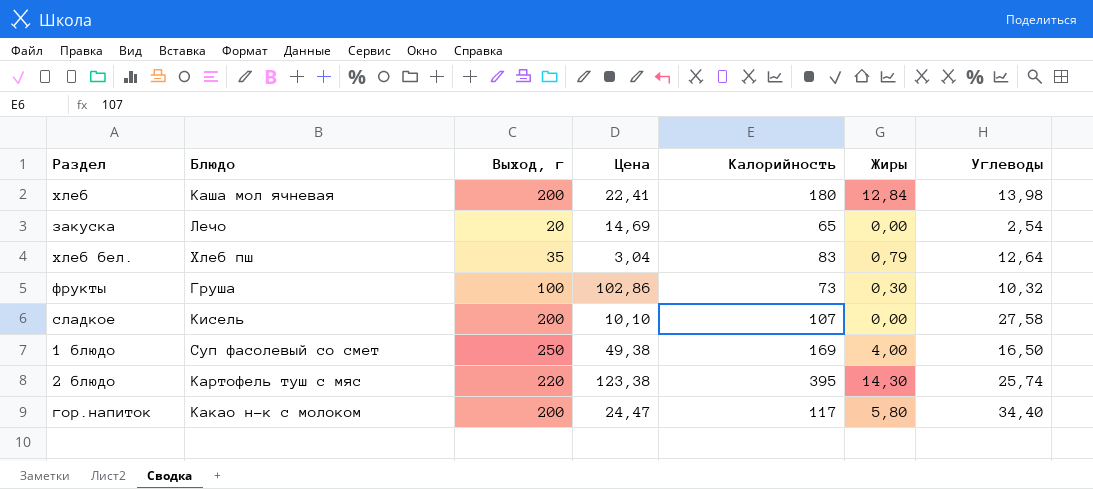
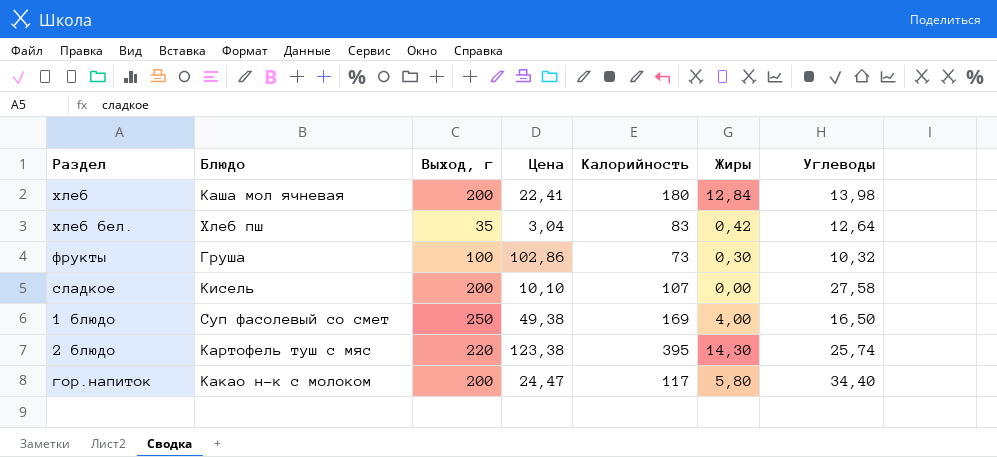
row закуска: Лечо | 20 | 14,69 | 65 | 0,00 | 2,54 -> none
хлеб бел. | Жиры: 0,79 -> 0,42

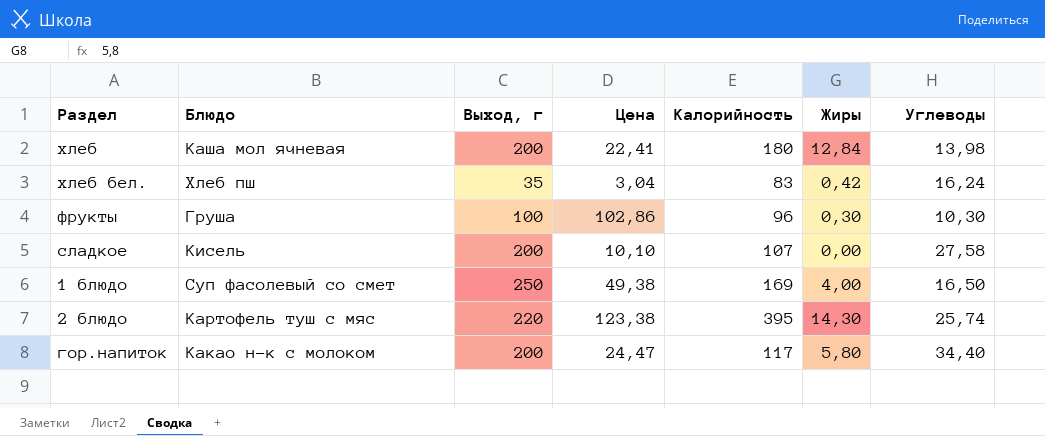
хлеб бел. | Углеводы: 12,64 -> 16,24
фрукты | Калорийность: 73 -> 96
фрукты | Углеводы: 10,32 -> 10,30

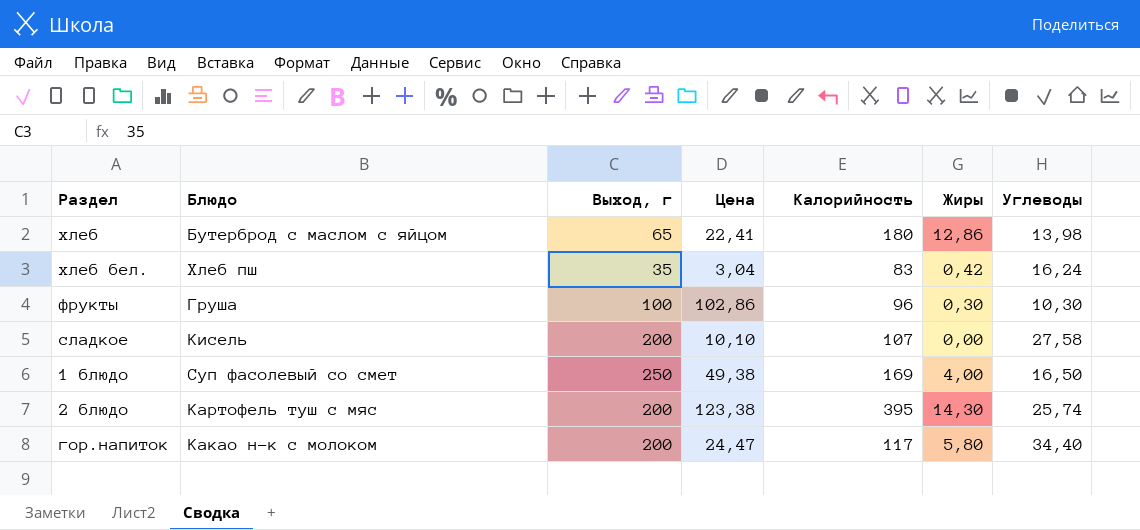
хлеб | Блюдо: Каша мол ячневая -> Бутерброд с маслом с яйцом
хлеб | Выход, г: 200 -> 65
хлеб | Жиры: 12,84 -> 12,86
2 блюдо | Выход, г: 220 -> 200

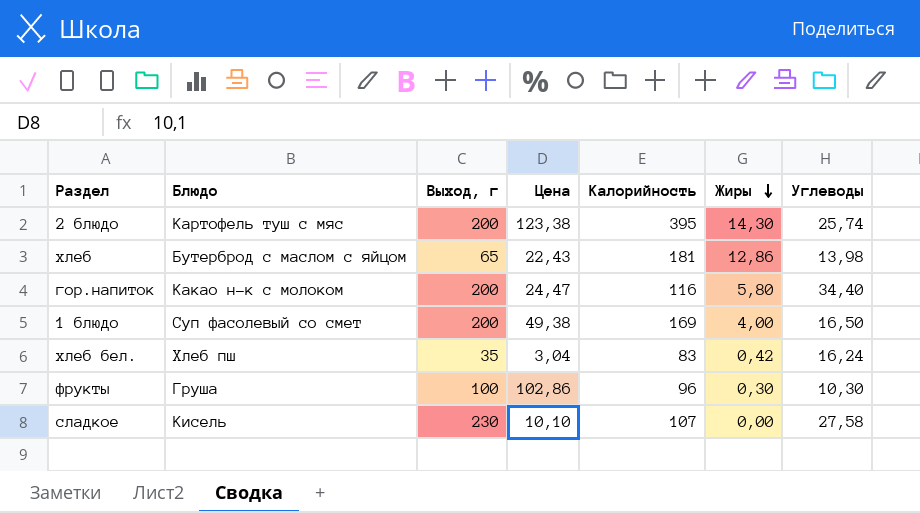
row order: none -> Жиры descending
хлеб | Цена: 22,41 -> 22,43
хлеб | Калорийность: 180 -> 181
гор.напиток | Калорийность: 117 -> 116
1 блюдо | Выход, г: 250 -> 200
сладкое | Выход, г: 200 -> 230

